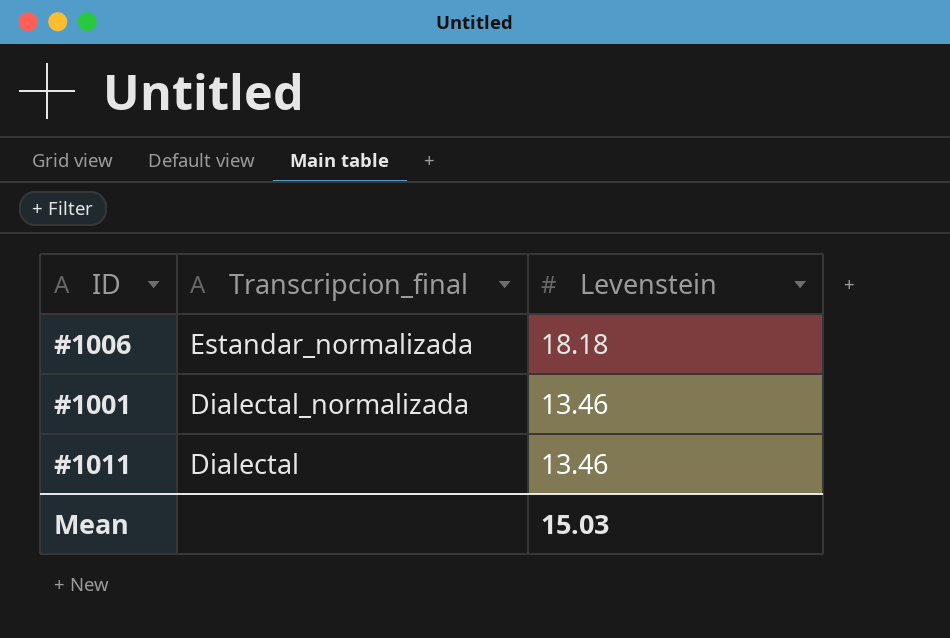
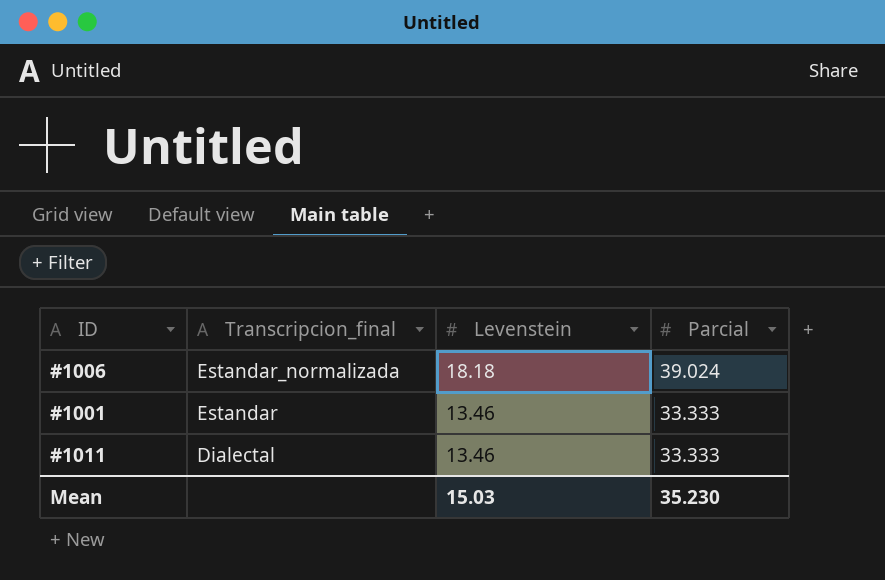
column Parcial | position: none -> 4
#1001 | Transcripcion_final: Dialectal_normalizada -> Estandar

